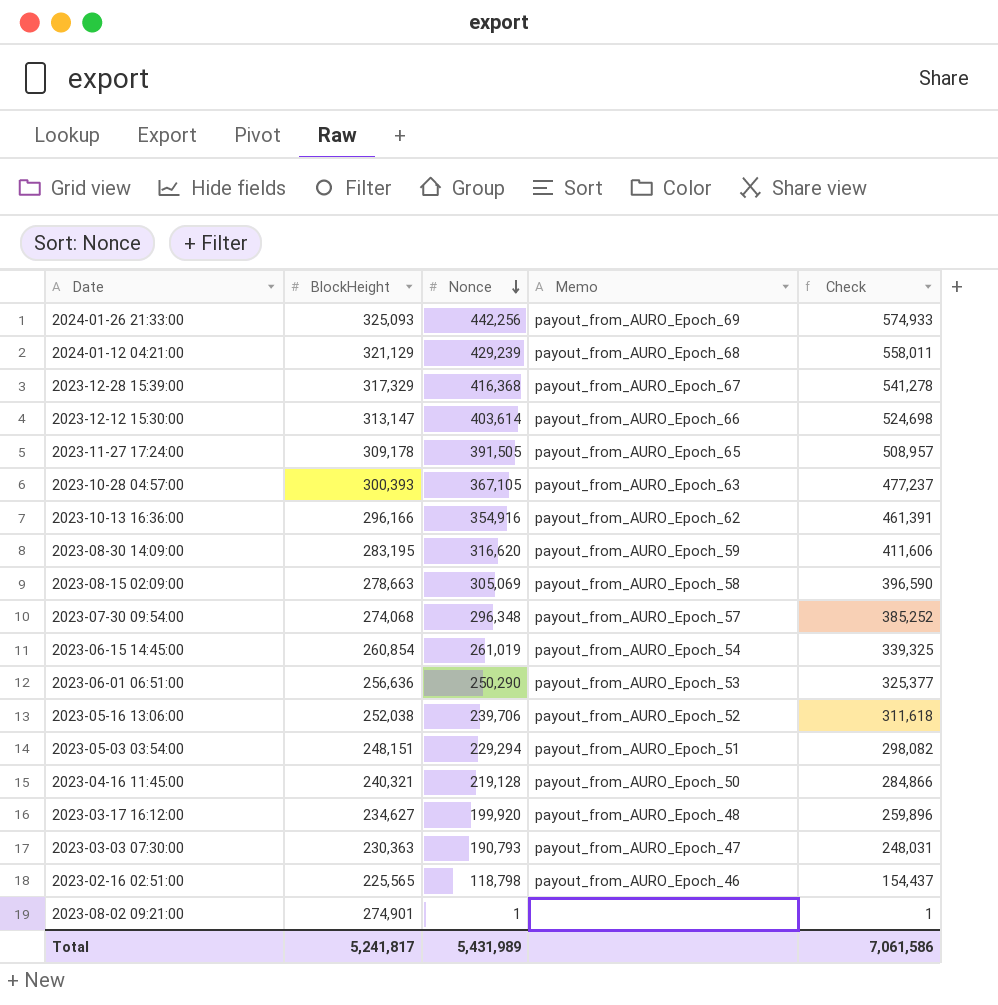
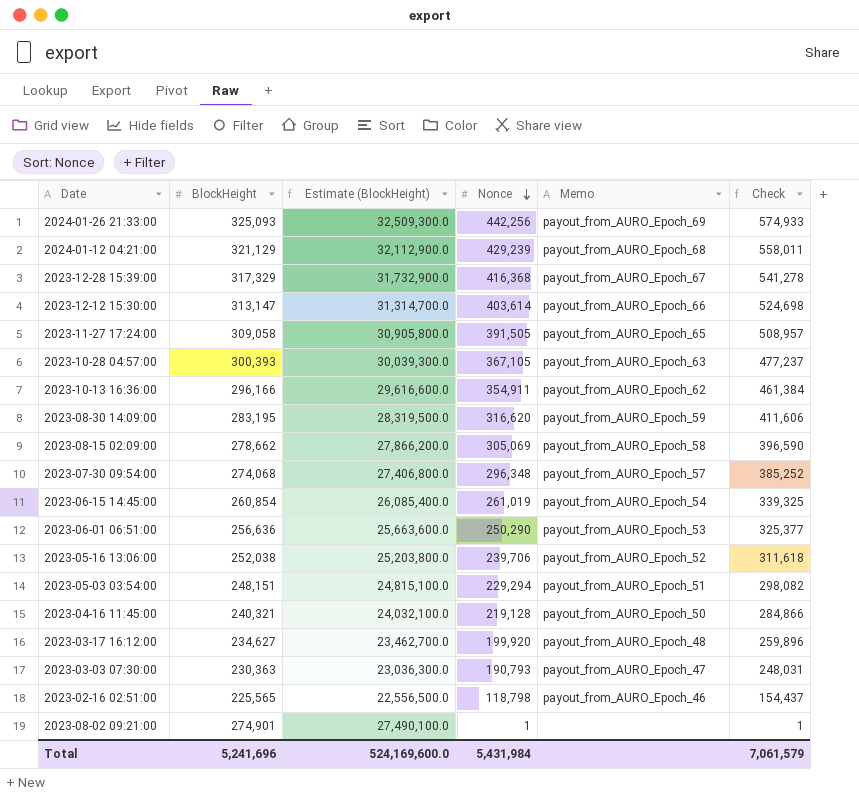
column Estimate (BlockHeight) | formula: none -> [BlockHeight] * 100
2023-11-27 17:24:00 | BlockHeight: 309,178 -> 309,058
2023-10-13 16:36:00 | Nonce: 354,916 -> 354,911
2023-10-13 16:36:00 | Check: 461,391 -> 461,384
2023-08-15 02:09:00 | BlockHeight: 278,663 -> 278,662
Total | BlockHeight: 5,241,817 -> 5,241,696
Total | Nonce: 5,431,989 -> 5,431,984
Total | Check: 7,061,586 -> 7,061,579

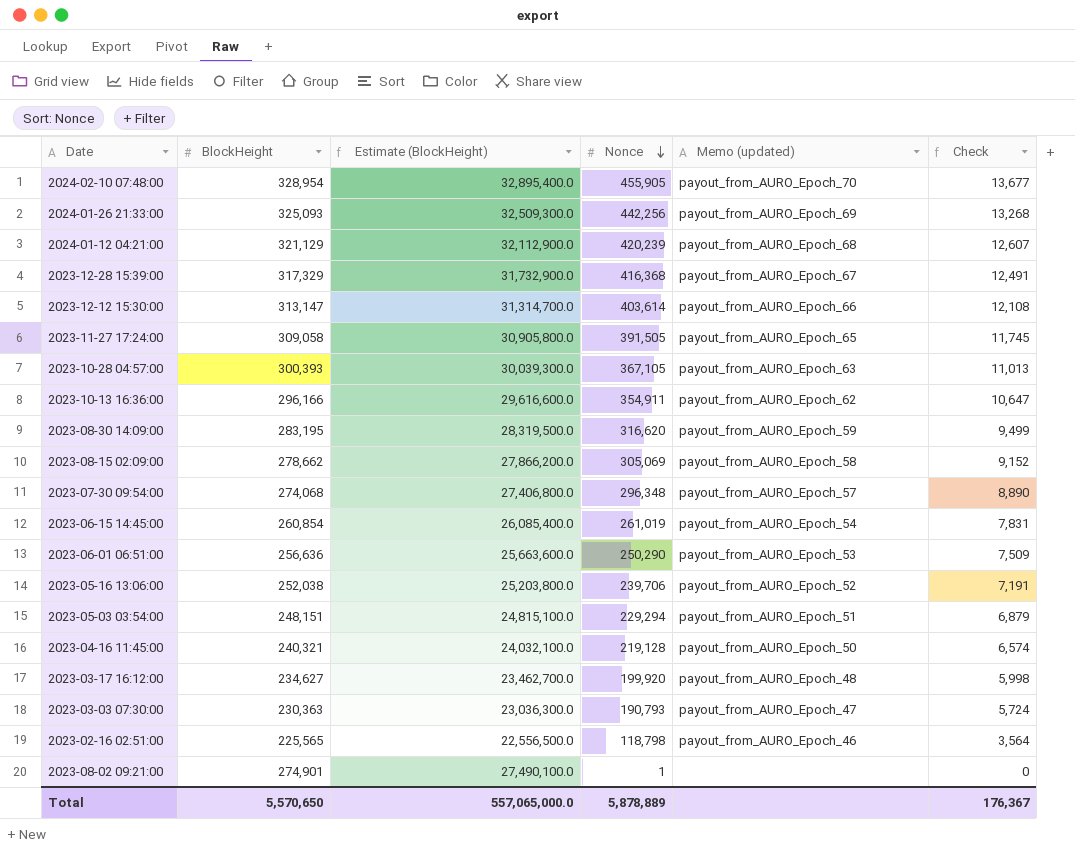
column name: Memo -> Memo (updated)
column Check | formula: [Nonce] * 1.3 -> [Nonce] * 0.03
row 2024-02-10 07:48:00: none -> 328,954 | 32,895,400.0 | 455,905 | payout_from_AURO_Epoch_70 | 13,677
2024-01-12 04:21:00 | Nonce: 429,239 -> 420,239
Total | BlockHeight: 5,241,696 -> 5,570,650
Total | Estimate (BlockHeight): 524,169,600.0 -> 557,065,000.0
Total | Nonce: 5,431,984 -> 5,878,889
Total | Check: 7,061,579 -> 176,367

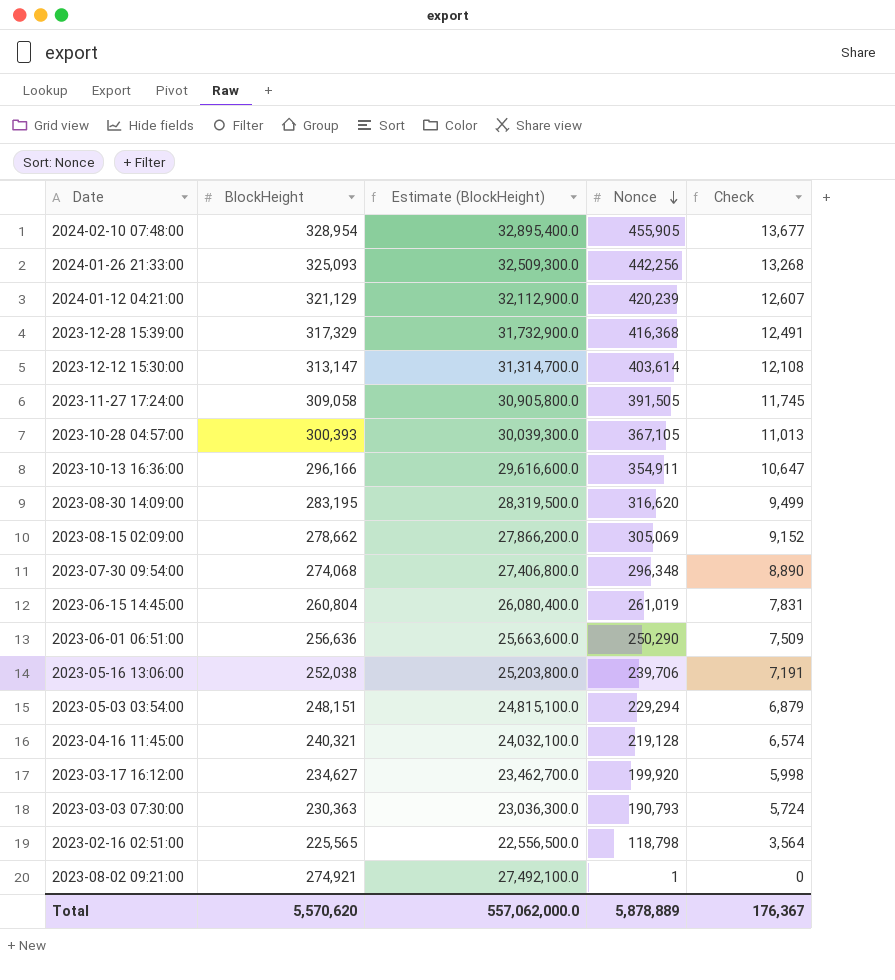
column Memo (updated) | position: 5 -> none
2023-06-15 14:45:00 | BlockHeight: 260,854 -> 260,804
2023-06-15 14:45:00 | Estimate (BlockHeight): 26,085,400.0 -> 26,080,400.0
2023-08-02 09:21:00 | BlockHeight: 274,901 -> 274,921
2023-08-02 09:21:00 | Estimate (BlockHeight): 27,490,100.0 -> 27,492,100.0
Total | BlockHeight: 5,570,650 -> 5,570,620
Total | Estimate (BlockHeight): 557,065,000.0 -> 557,062,000.0

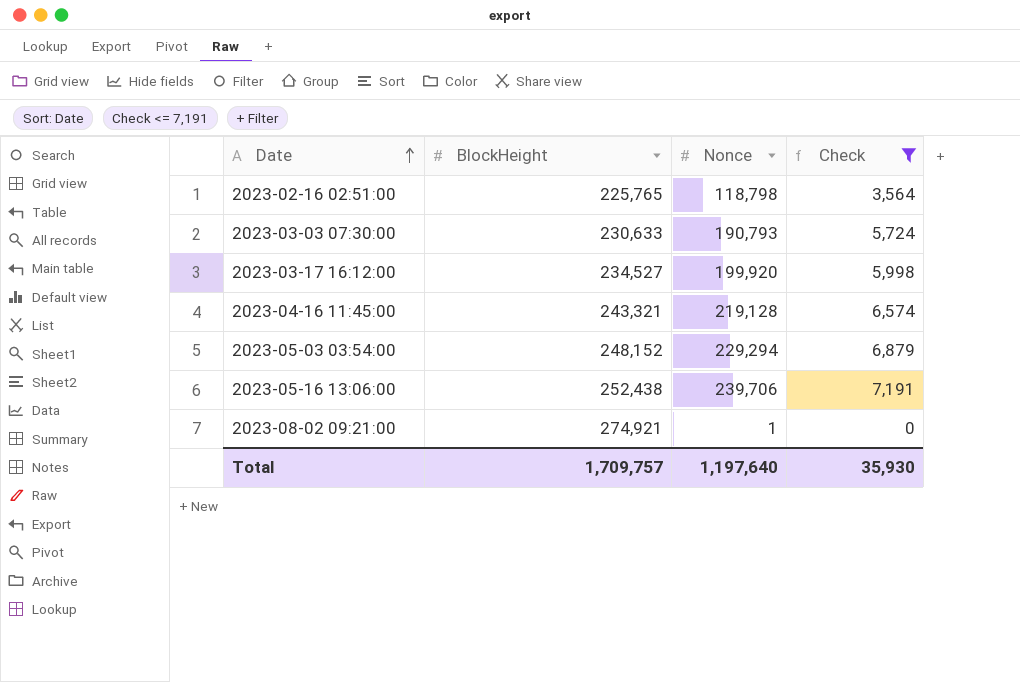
filter: none -> Check <= 7,191
row order: Nonce descending -> Date ascending
column Estimate (BlockHeight) | formula: [BlockHeight] * 100 -> none
2023-02-16 02:51:00 | BlockHeight: 225,565 -> 225,765
2023-03-03 07:30:00 | BlockHeight: 230,363 -> 230,633
2023-03-17 16:12:00 | BlockHeight: 234,627 -> 234,527
2023-04-16 11:45:00 | BlockHeight: 240,321 -> 243,321
2023-05-03 03:54:00 | BlockHeight: 248,151 -> 248,152
2023-05-16 13:06:00 | BlockHeight: 252,038 -> 252,438
Total | BlockHeight: 5,570,620 -> 1,709,757
Total | Nonce: 5,878,889 -> 1,197,640
Total | Check: 176,367 -> 35,930

